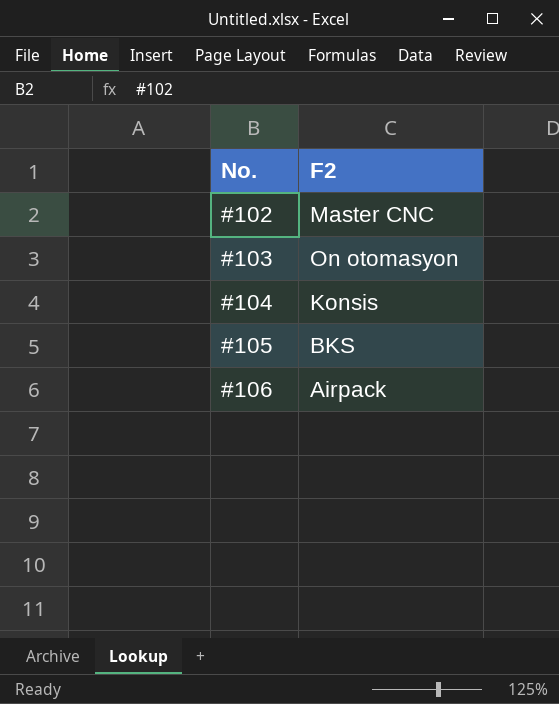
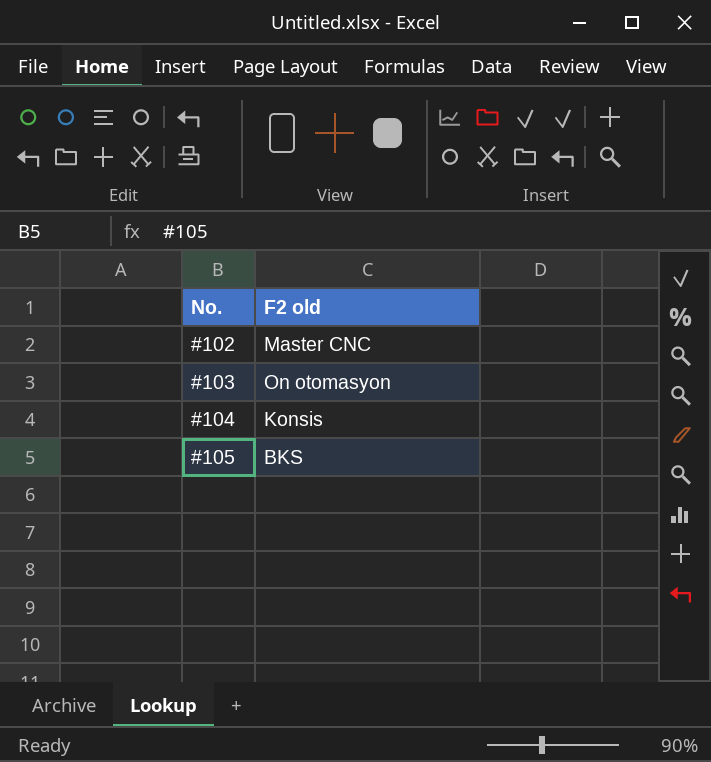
column name: F2 -> F2 old
row #106: Airpack -> none

